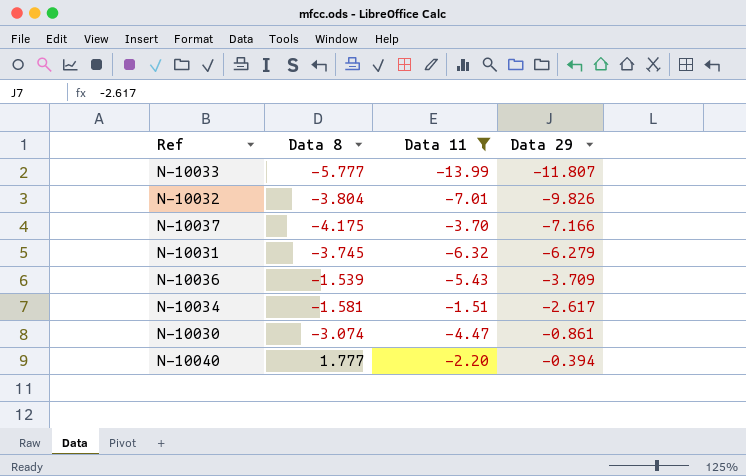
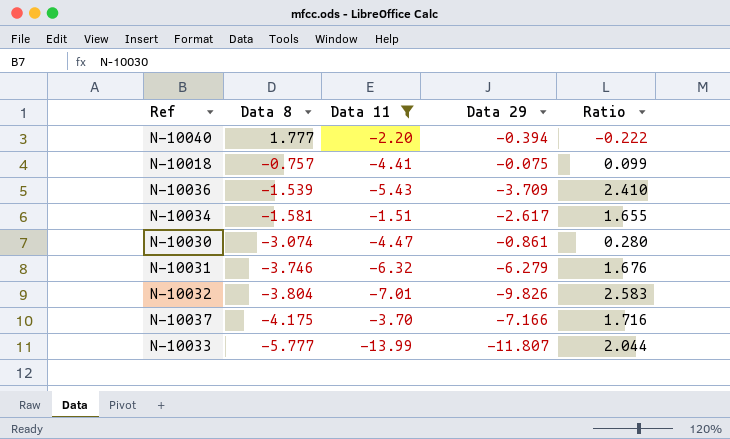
row order: Data 29 ascending -> Data 8 descending
column Ratio | formula: none -> [Data 29] / [Data 8]
row N-10018: none -> -0.757 | -4.41 | -0.075 | 0.099
N-10031 | Data 8: -3.745 -> -3.746

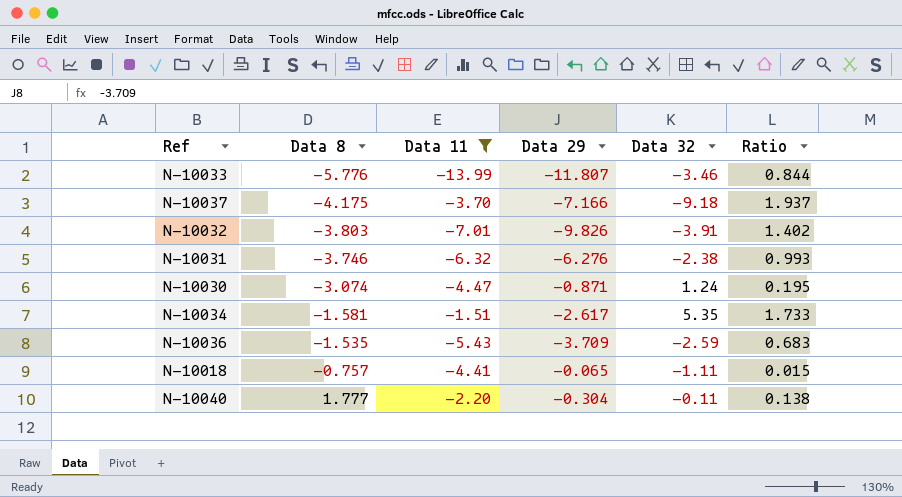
row order: Data 8 descending -> Data 8 ascending
column Data 32 | position: none -> 5
column Ratio | formula: [Data 29] / [Data 8] -> [Data 29] / [Data 11]
N-10033 | Data 8: -5.777 -> -5.776
N-10032 | Data 8: -3.804 -> -3.803
N-10031 | Data 29: -6.279 -> -6.276
N-10030 | Data 29: -0.861 -> -0.871
N-10036 | Data 8: -1.539 -> -1.535
N-10018 | Data 29: -0.075 -> -0.065
N-10040 | Data 29: -0.394 -> -0.304

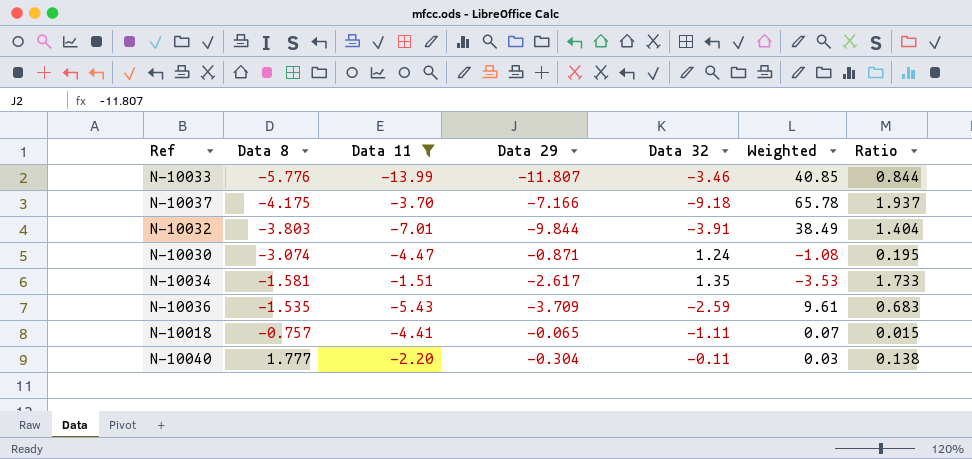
column Weighted | formula: none -> [Data 29] * [Data 32]
row N-10031: -3.746 | -6.32 | -6.276 | -2.38 | 0.993 -> none
N-10032 | Data 29: -9.826 -> -9.844
N-10032 | Ratio: 1.402 -> 1.404
N-10034 | Data 32: 5.35 -> 1.35

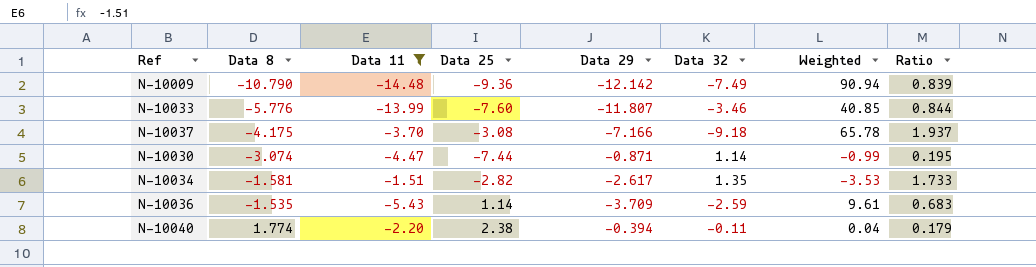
column Data 25 | position: none -> 4
row N-10032: -3.803 | -7.01 | -9.844 | -3.91 | 38.49 | 1.404 -> none
row N-10018: -0.757 | -4.41 | -0.065 | -1.11 | 0.07 | 0.015 -> none
row N-10009: none -> -10.790 | -14.48 | -9.36 | -12.142 | -7.49 | 90.94 | 0.839
N-10030 | Data 32: 1.24 -> 1.14
N-10030 | Weighted: -1.08 -> -0.99
N-10040 | Data 8: 1.777 -> 1.774
N-10040 | Data 29: -0.304 -> -0.394
N-10040 | Weighted: 0.03 -> 0.04
N-10040 | Ratio: 0.138 -> 0.179

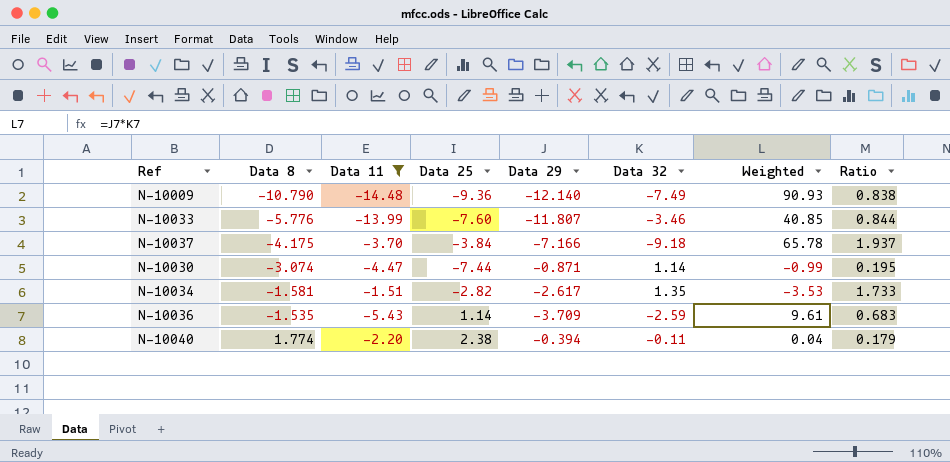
N-10009 | Data 29: -12.142 -> -12.140
N-10009 | Weighted: 90.94 -> 90.93
N-10009 | Ratio: 0.839 -> 0.838
N-10037 | Data 25: -3.08 -> -3.84

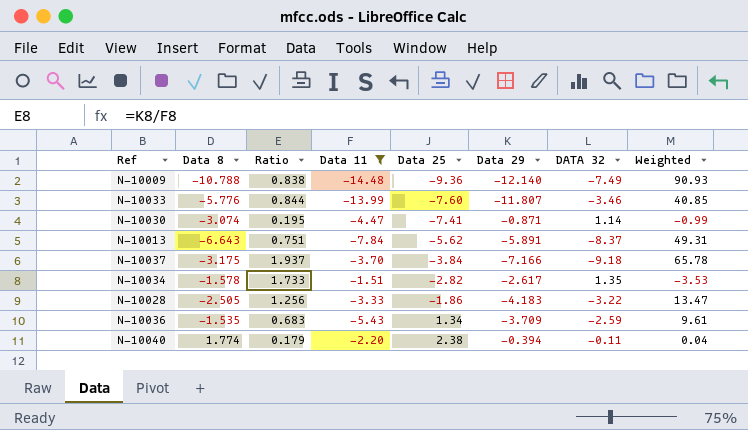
row order: Data 8 ascending -> Data 25 ascending
column Ratio | position: 8 -> 3
column name: Data 32 -> DATA 32
N-10009 | Data 8: -10.790 -> -10.788
N-10030 | Data 25: -7.44 -> -7.41
row N-10013: none -> -6.643 | 0.751 | -7.84 | -5.62 | -5.891 | -8.37 | 49.31
N-10037 | Data 8: -4.175 -> -3.175
N-10034 | Data 8: -1.581 -> -1.578
row N-10028: none -> -2.505 | 1.256 | -3.33 | -1.86 | -4.183 | -3.22 | 13.47
N-10036 | Data 25: 1.14 -> 1.34

